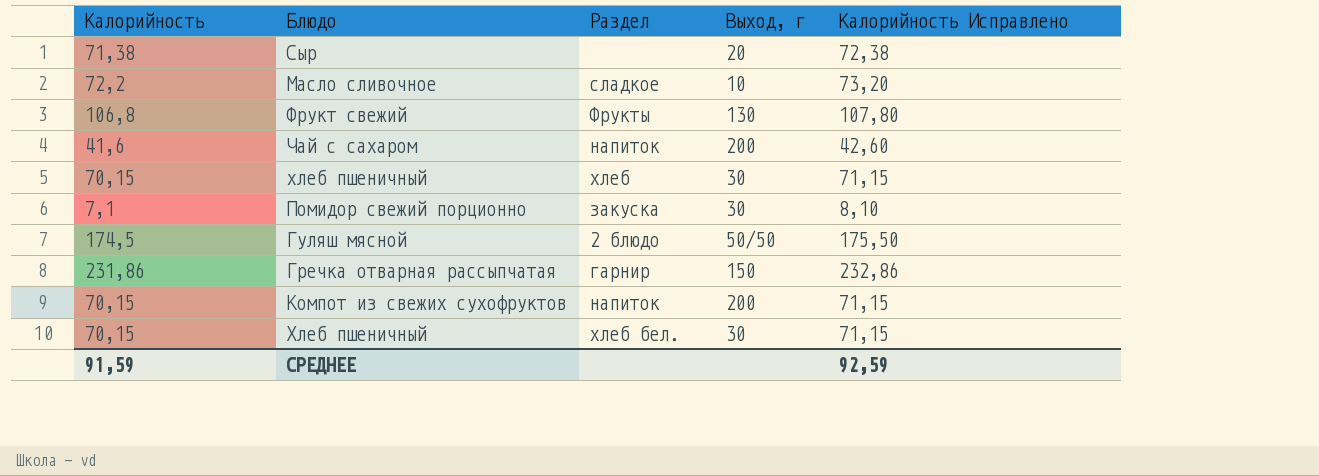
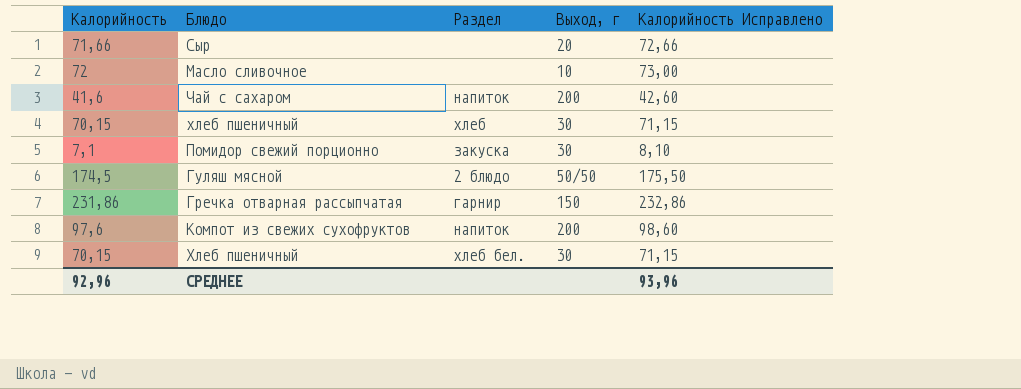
row Фрукт свежий: 106,8 | Фрукты | 130 | 107,80 -> none
Сыр | Калорийность: 71,38 -> 71,66
Сыр | Калорийность Исправлено: 72,38 -> 72,66
Масло сливочное | Калорийность: 72,2 -> 72
Масло сливочное | Раздел: сладкое -> none
Масло сливочное | Калорийность Исправлено: 73,20 -> 73,00
Компот из свежих сухофруктов | Калорийность: 70,15 -> 97,6
Компот из свежих сухофруктов | Калорийность Исправлено: 71,15 -> 98,60
СРЕДНЕЕ | Калорийность: 91,59 -> 92,96
СРЕДНЕЕ | Калорийность Исправлено: 92,59 -> 93,96

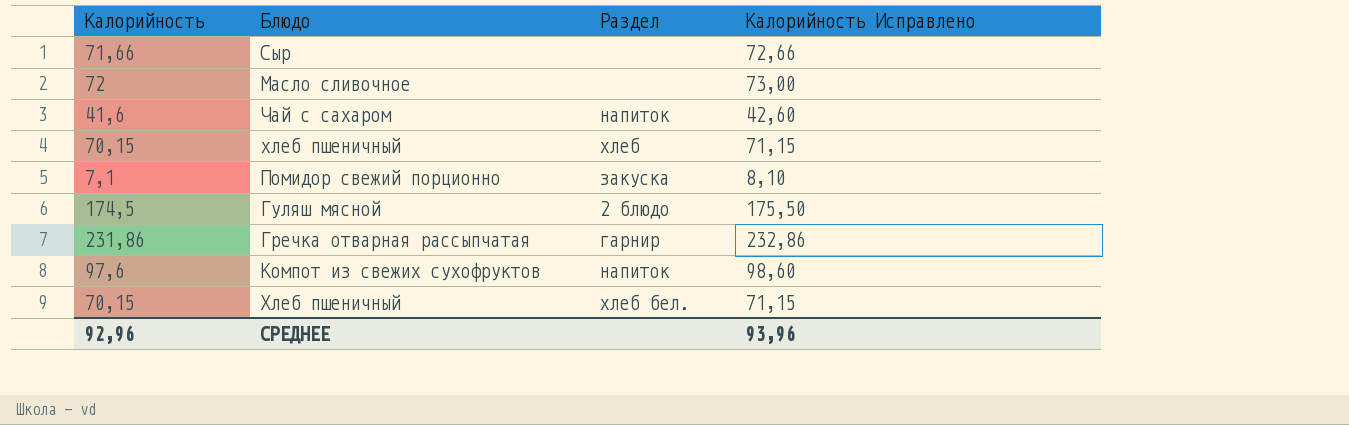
column Выход, г | position: 4 -> none

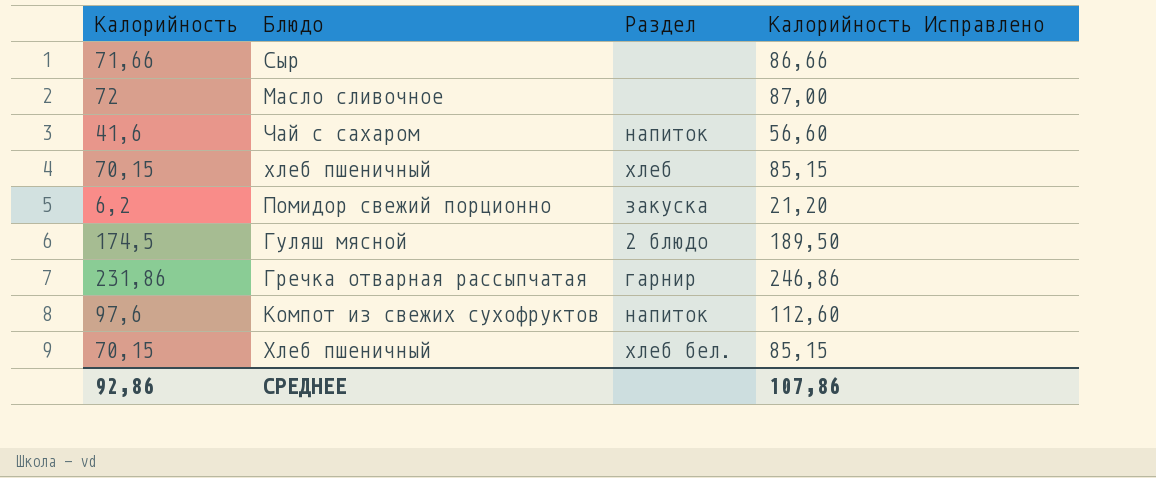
column Калорийность Исправлено | formula: [Калорийность] + 1 -> [Калорийность] + 15
Помидор свежий порционно | Калорийность: 7,1 -> 6,2
СРЕДНЕЕ | Калорийность: 92,96 -> 92,86
СРЕДНЕЕ | Калорийность Исправлено: 93,96 -> 107,86

